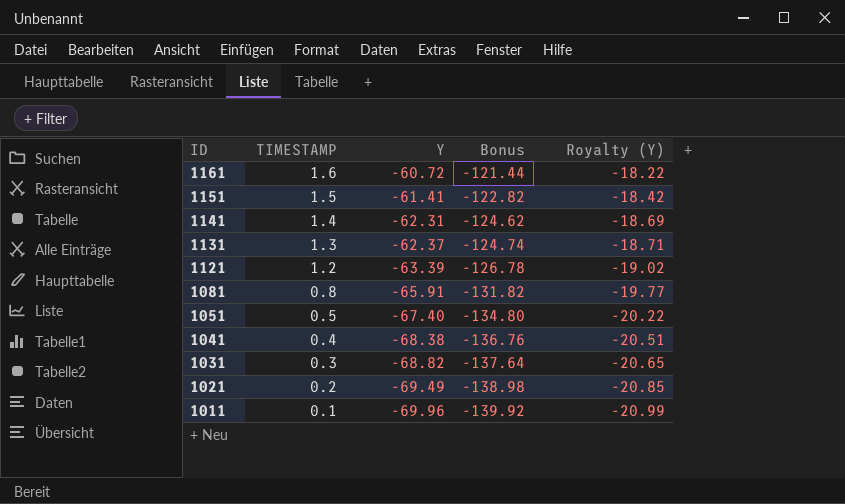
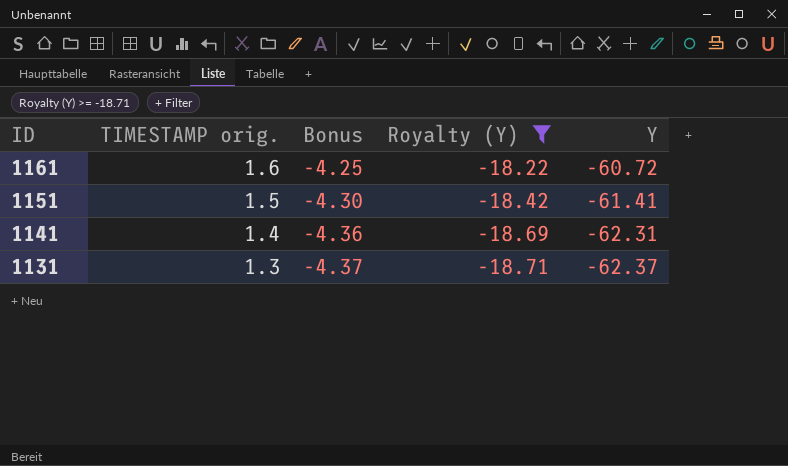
filter: none -> Royalty (Y) >= -18.71
column name: TIMESTAMP -> TIMESTAMP orig.
column Bonus | formula: [Y] * 2 -> [Y] * 0.07
column Y | position: 3 -> 5

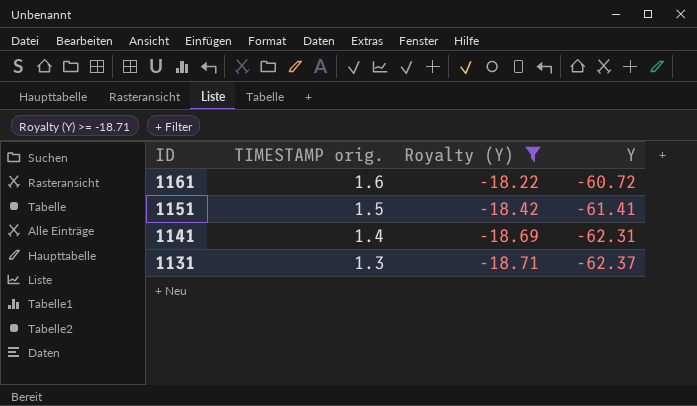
column Bonus | formula: [Y] * 0.07 -> none

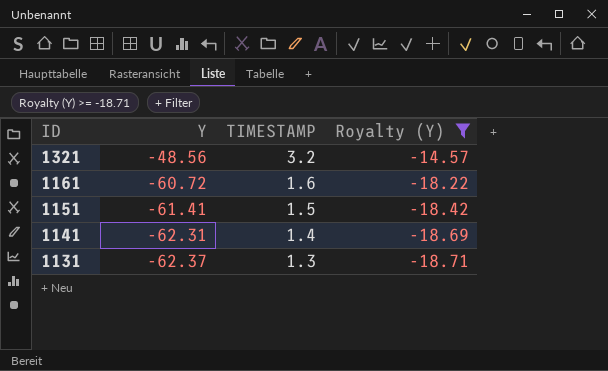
column Y | position: 4 -> 2
column name: TIMESTAMP orig. -> TIMESTAMP
row 1321: none -> -48.56 | 3.2 | -14.57

